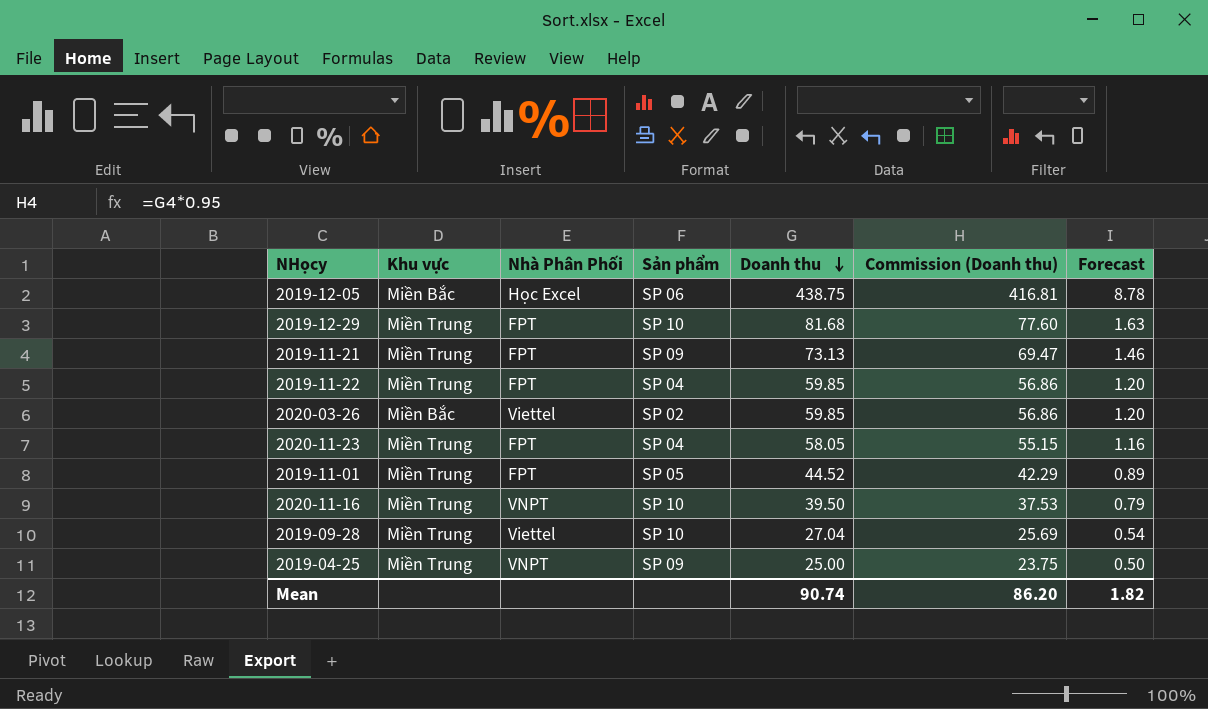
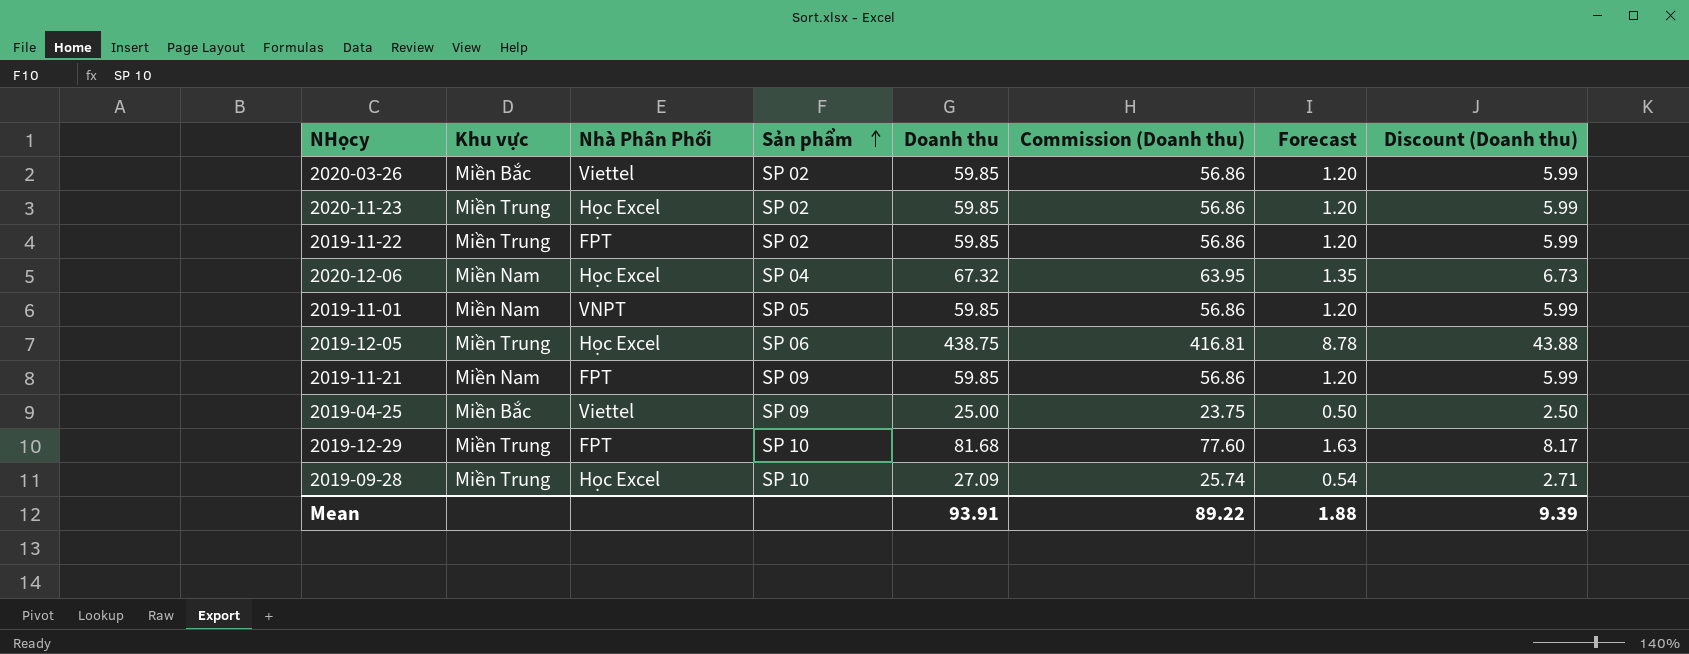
row order: Doanh thu descending -> Sản phẩm ascending
column Discount (Doanh thu) | formula: none -> [Doanh thu] * 0.1
row 2020-11-16: Miền Trung | VNPT | SP 10 | 39.50 | 37.53 | 0.79 -> none
2020-11-23 | Nhà Phân Phối: FPT -> Học Excel
2020-11-23 | Sản phẩm: SP 04 -> SP 02
2020-11-23 | Doanh thu: 58.05 -> 59.85
2020-11-23 | Commission (Doanh thu): 55.15 -> 56.86
2020-11-23 | Forecast: 1.16 -> 1.20
2019-11-22 | Sản phẩm: SP 04 -> SP 02
row 2020-12-06: none -> Miền Nam | Học Excel | SP 04 | 67.32 | 63.95 | 1.35 | 6.73
2019-11-01 | Khu vực: Miền Trung -> Miền Nam
2019-11-01 | Nhà Phân Phối: FPT -> VNPT
2019-11-01 | Doanh thu: 44.52 -> 59.85
2019-11-01 | Commission (Doanh thu): 42.29 -> 56.86
2019-11-01 | Forecast: 0.89 -> 1.20
2019-12-05 | Khu vực: Miền Bắc -> Miền Trung
2019-11-21 | Khu vực: Miền Trung -> Miền Nam
2019-11-21 | Doanh thu: 73.13 -> 59.85
2019-11-21 | Commission (Doanh thu): 69.47 -> 56.86
2019-11-21 | Forecast: 1.46 -> 1.20
2019-04-25 | Khu vực: Miền Trung -> Miền Bắc
2019-04-25 | Nhà Phân Phối: VNPT -> Viettel
2019-09-28 | Nhà Phân Phối: Viettel -> Học Excel
2019-09-28 | Doanh thu: 27.04 -> 27.09
2019-09-28 | Commission (Doanh thu): 25.69 -> 25.74
Mean | Doanh thu: 90.74 -> 93.91
Mean | Commission (Doanh thu): 86.20 -> 89.22
Mean | Forecast: 1.82 -> 1.88

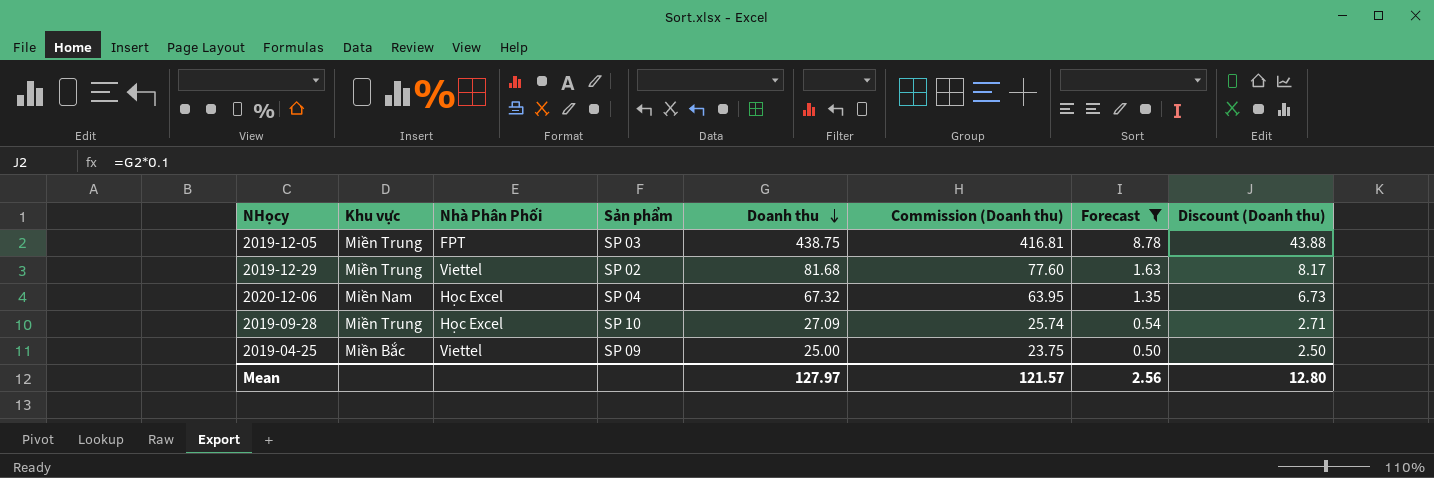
filter: none -> Forecast != 1.20
row order: Sản phẩm ascending -> Doanh thu descending
2019-12-05 | Nhà Phân Phối: Học Excel -> FPT
2019-12-05 | Sản phẩm: SP 06 -> SP 03
2019-12-29 | Nhà Phân Phối: FPT -> Viettel
2019-12-29 | Sản phẩm: SP 10 -> SP 02
Mean | Doanh thu: 93.91 -> 127.97
Mean | Commission (Doanh thu): 89.22 -> 121.57
Mean | Forecast: 1.88 -> 2.56
Mean | Discount (Doanh thu): 9.39 -> 12.80

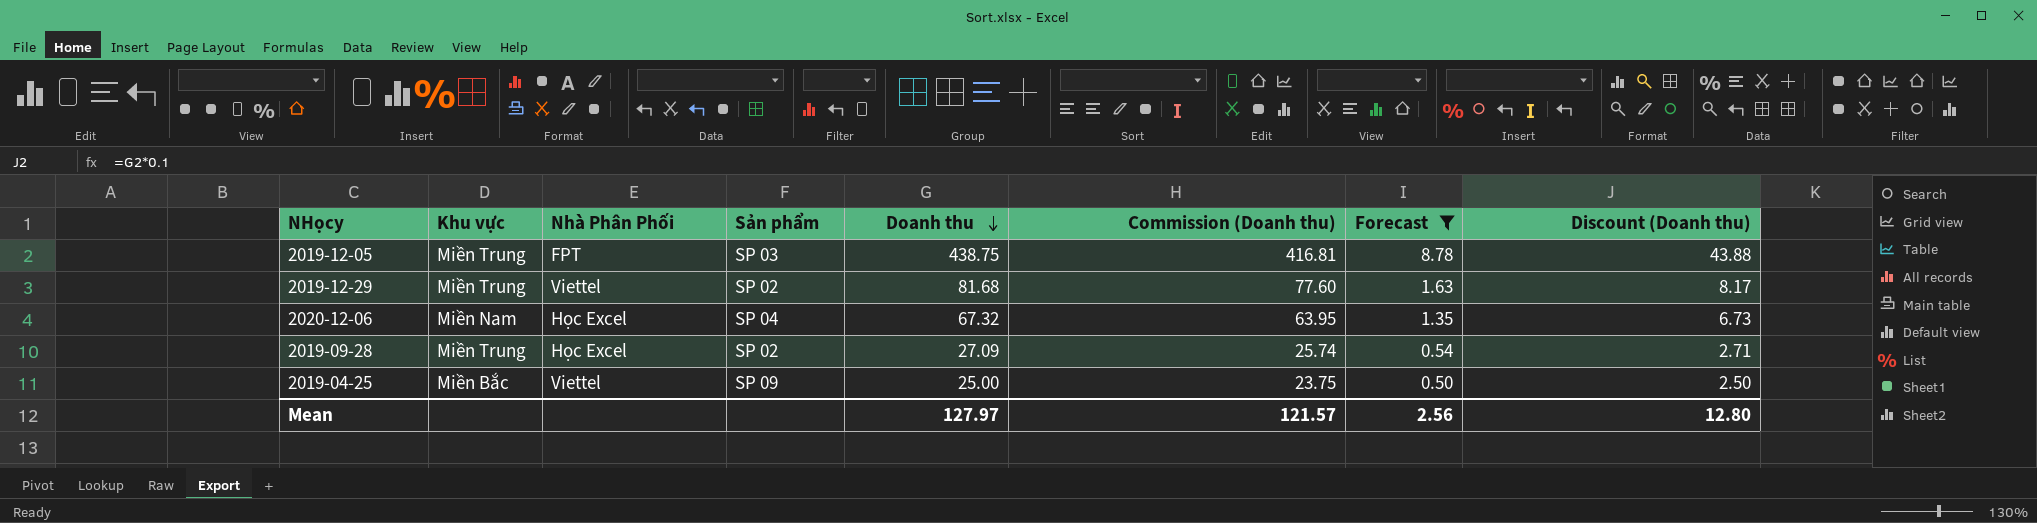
2019-09-28 | Sản phẩm: SP 10 -> SP 02

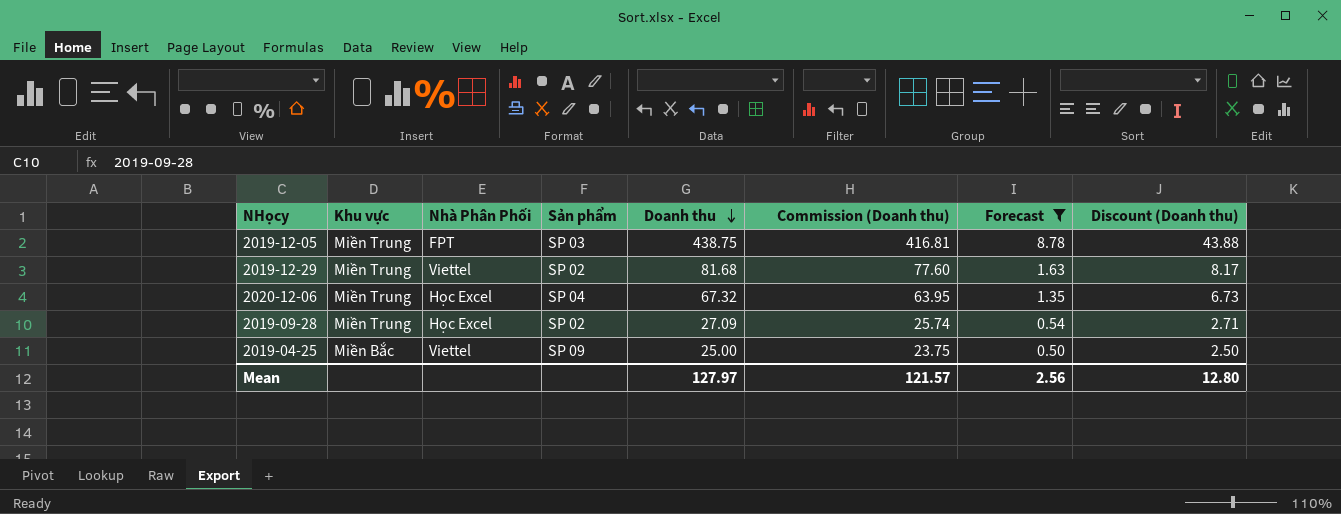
2020-12-06 | Khu vực: Miền Nam -> Miền Trung

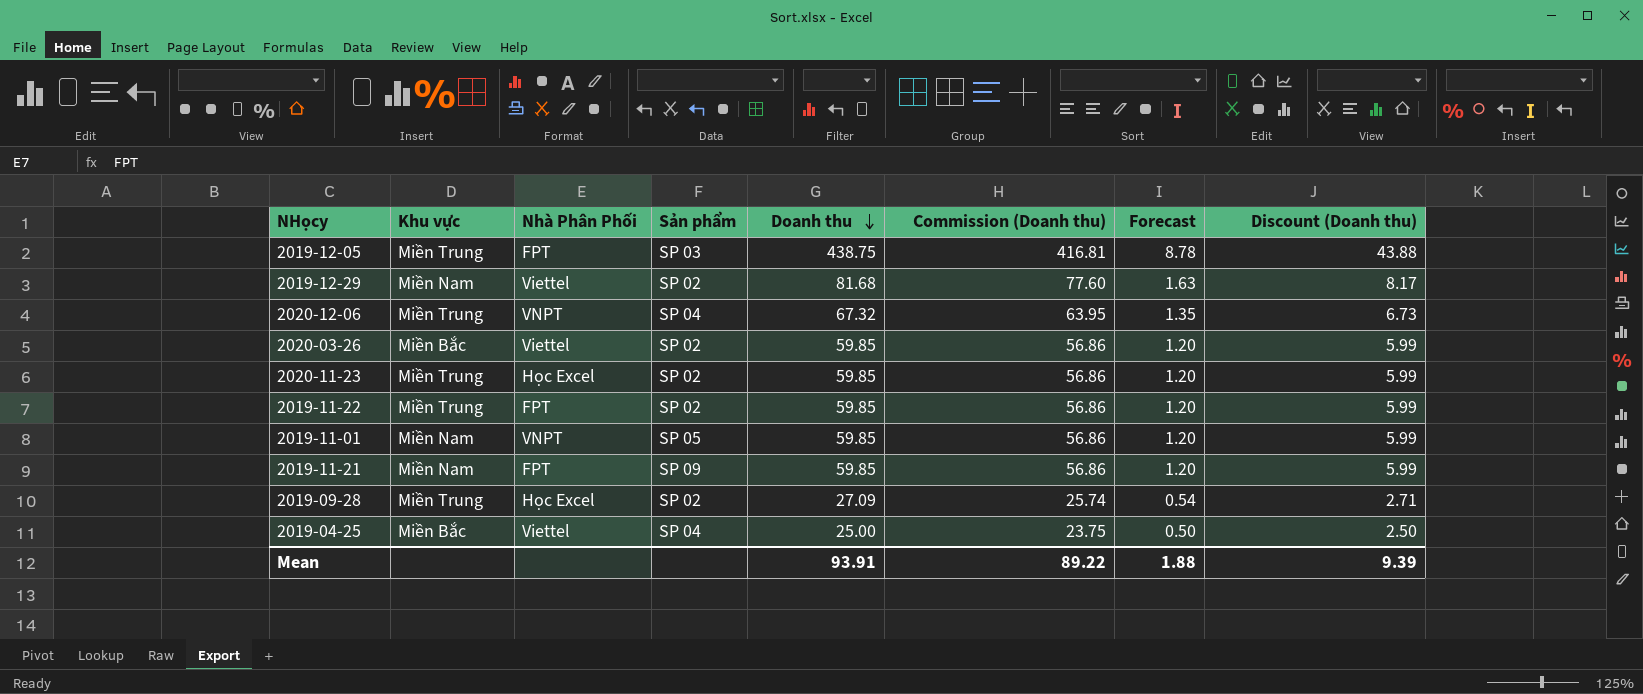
filter: Forecast != 1.20 -> none
2019-12-29 | Khu vực: Miền Trung -> Miền Nam
2020-12-06 | Nhà Phân Phối: Học Excel -> VNPT
2019-04-25 | Sản phẩm: SP 09 -> SP 04
Mean | Doanh thu: 127.97 -> 93.91
Mean | Commission (Doanh thu): 121.57 -> 89.22
Mean | Forecast: 2.56 -> 1.88
Mean | Discount (Doanh thu): 12.80 -> 9.39

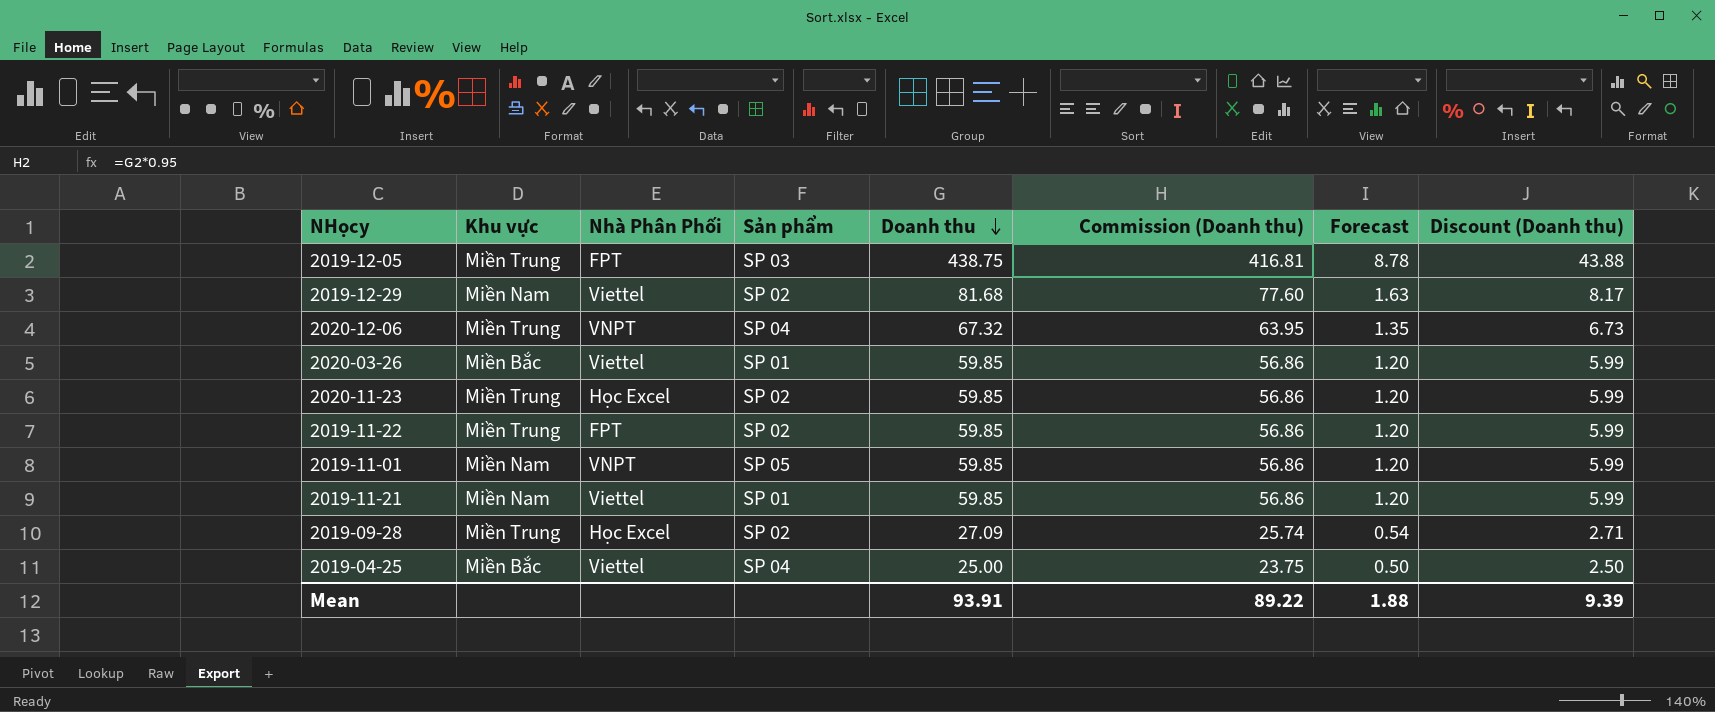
2020-03-26 | Sản phẩm: SP 02 -> SP 01
2019-11-21 | Nhà Phân Phối: FPT -> Viettel
2019-11-21 | Sản phẩm: SP 09 -> SP 01

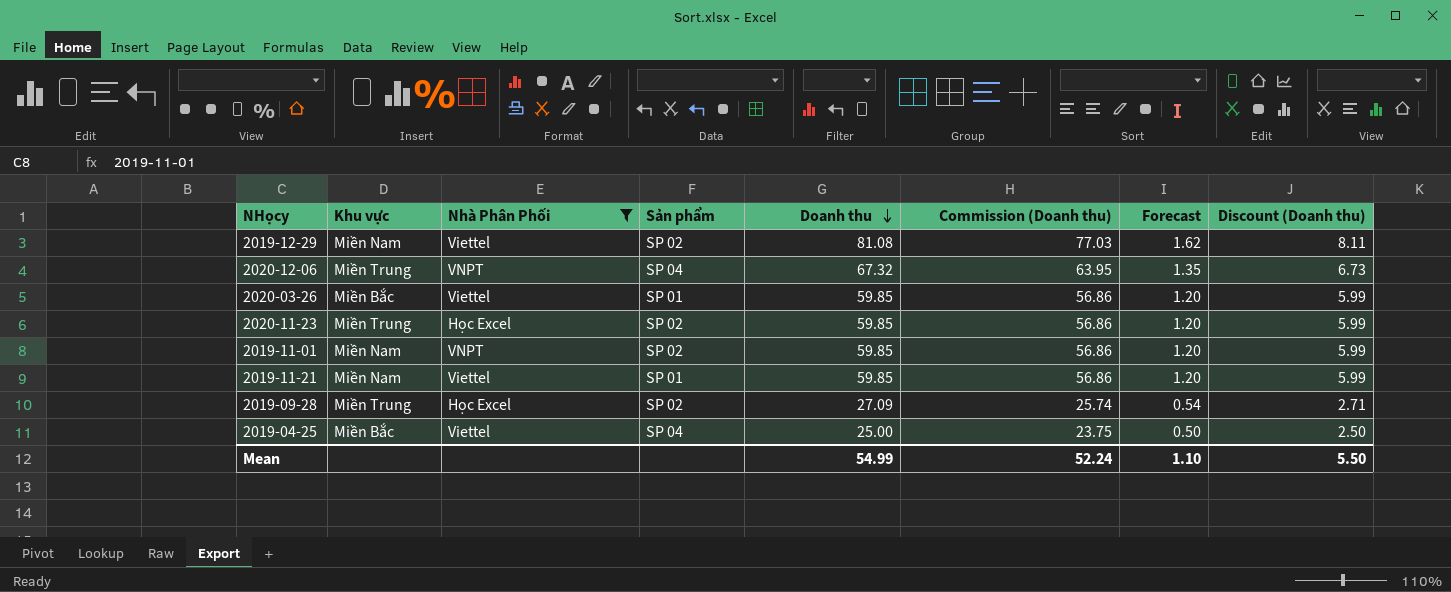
filter: none -> Nhà Phân Phối != FPT
2019-12-29 | Doanh thu: 81.68 -> 81.08
2019-12-29 | Commission (Doanh thu): 77.60 -> 77.03
2019-12-29 | Forecast: 1.63 -> 1.62
2019-12-29 | Discount (Doanh thu): 8.17 -> 8.11
2019-11-01 | Sản phẩm: SP 05 -> SP 02
Mean | Doanh thu: 93.91 -> 54.99
Mean | Commission (Doanh thu): 89.22 -> 52.24
Mean | Forecast: 1.88 -> 1.10
Mean | Discount (Doanh thu): 9.39 -> 5.50

